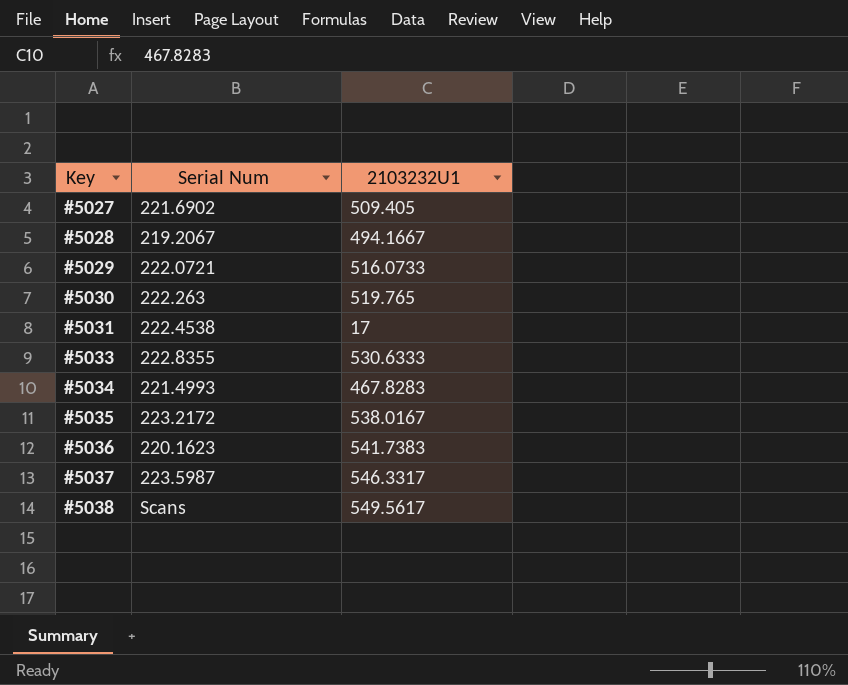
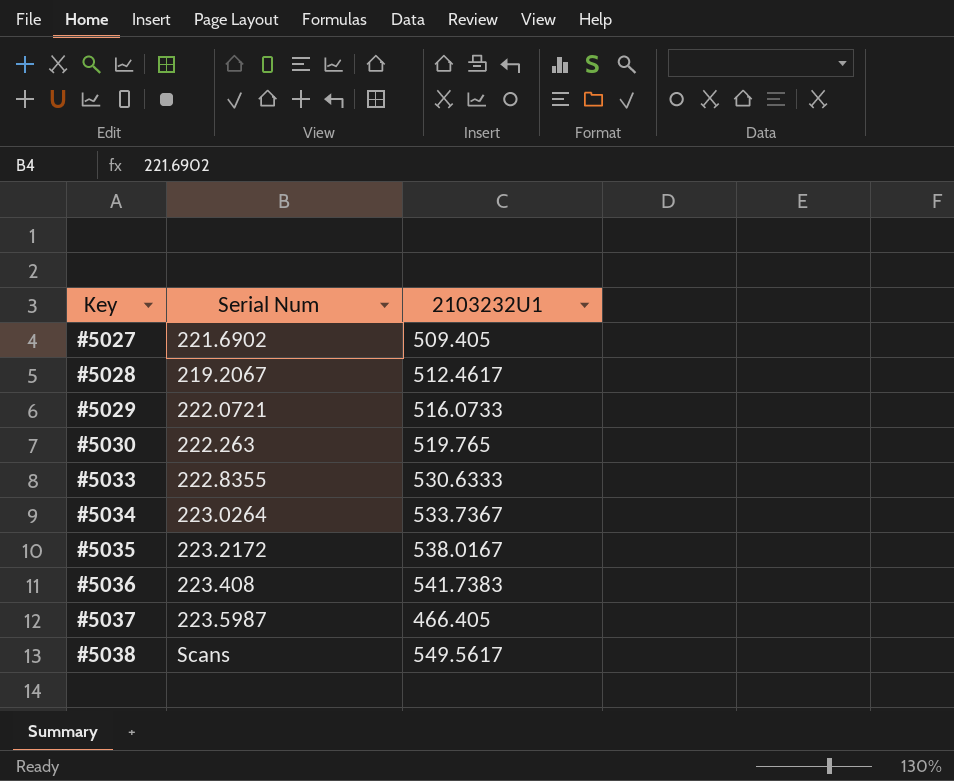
row #5031: 222.4538 | 17 -> none
#5028 | 2103232U1: 494.1667 -> 512.4617
#5034 | Serial Num: 221.4993 -> 223.0264
#5034 | 2103232U1: 467.8283 -> 533.7367
#5036 | Serial Num: 220.1623 -> 223.408
#5037 | 2103232U1: 546.3317 -> 466.405

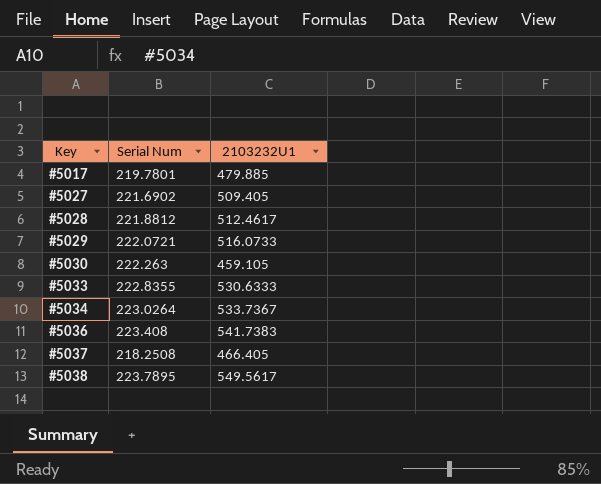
row #5035: 223.2172 | 538.0167 -> none
row #5017: none -> 219.7801 | 479.885
#5028 | Serial Num: 219.2067 -> 221.8812
#5030 | 2103232U1: 519.765 -> 459.105
#5037 | Serial Num: 223.5987 -> 218.2508
#5038 | Serial Num: Scans -> 223.7895

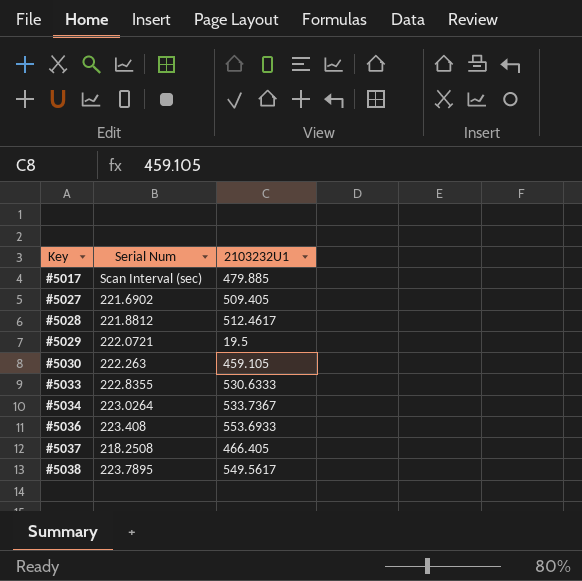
#5017 | Serial Num: 219.7801 -> Scan Interval (sec)
#5029 | 2103232U1: 516.0733 -> 19.5
#5036 | 2103232U1: 541.7383 -> 553.6933

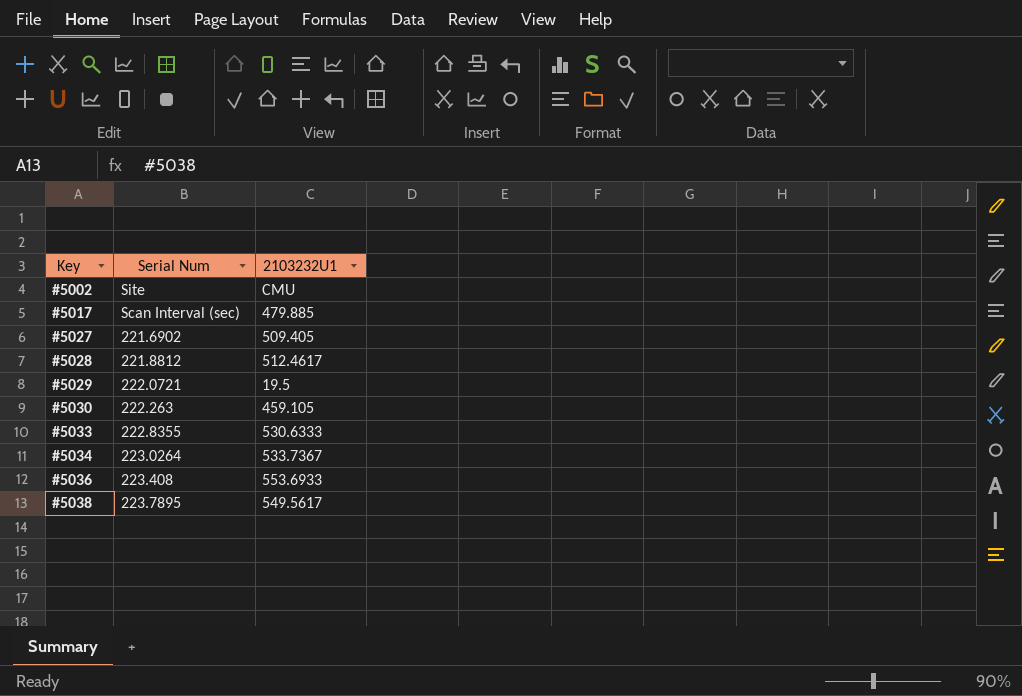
row #5037: 218.2508 | 466.405 -> none
row #5002: none -> Site | CMU

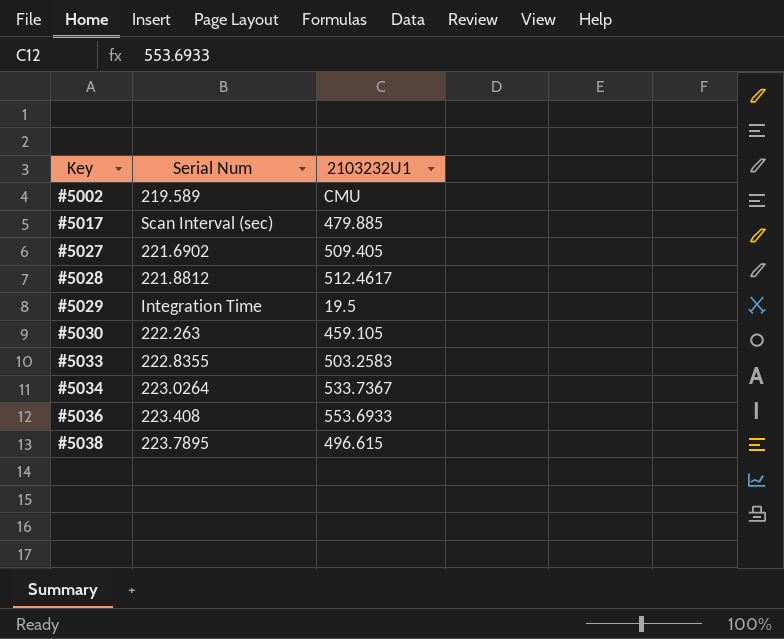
#5002 | Serial Num: Site -> 219.589
#5029 | Serial Num: 222.0721 -> Integration Time
#5033 | 2103232U1: 530.6333 -> 503.2583
#5038 | 2103232U1: 549.5617 -> 496.615

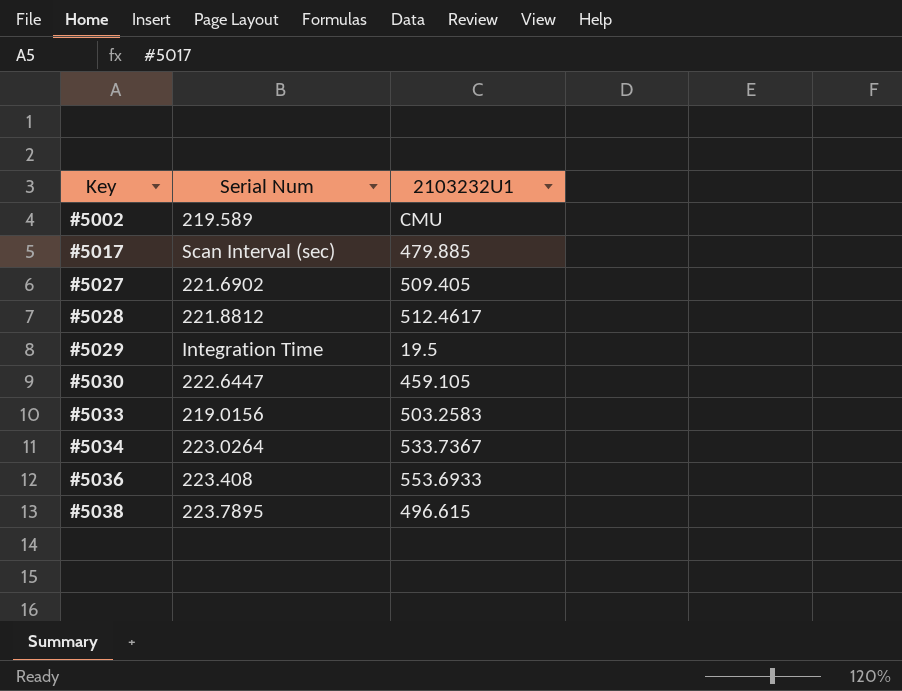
#5030 | Serial Num: 222.263 -> 222.6447
#5033 | Serial Num: 222.8355 -> 219.0156

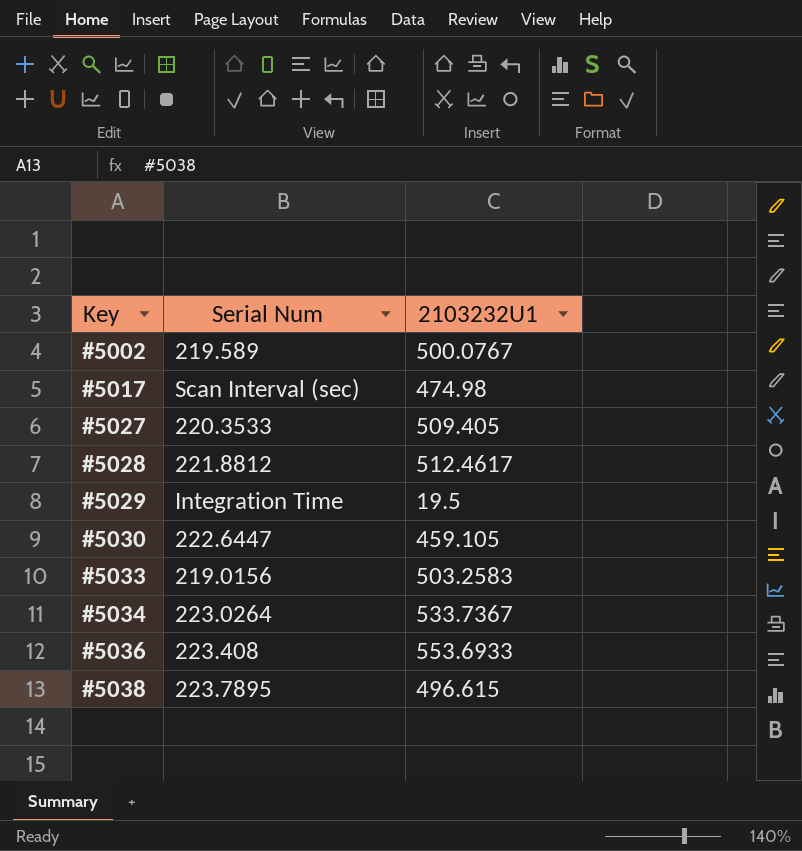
#5002 | 2103232U1: CMU -> 500.0767
#5017 | 2103232U1: 479.885 -> 474.98
#5027 | Serial Num: 221.6902 -> 220.3533

